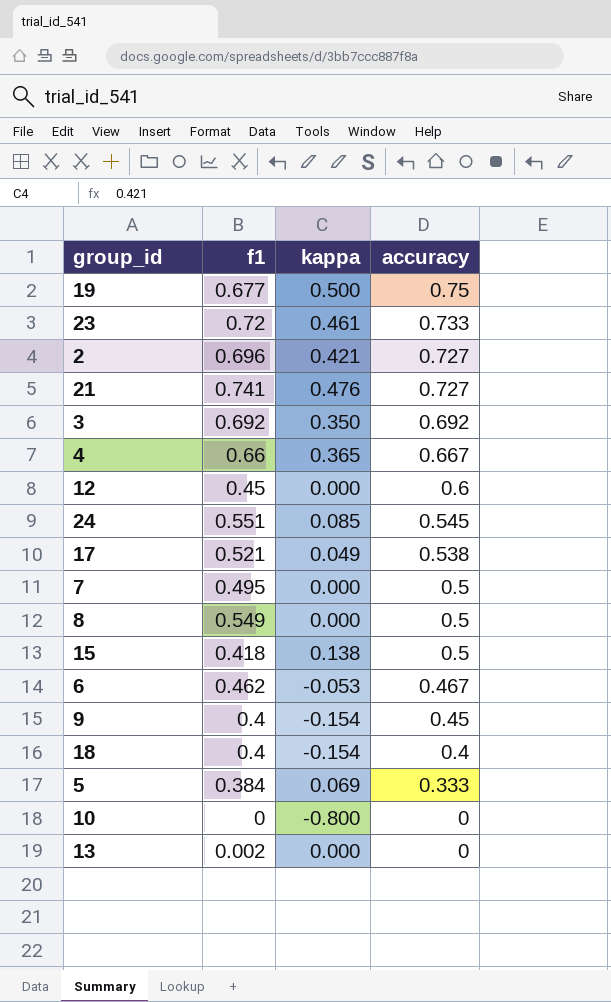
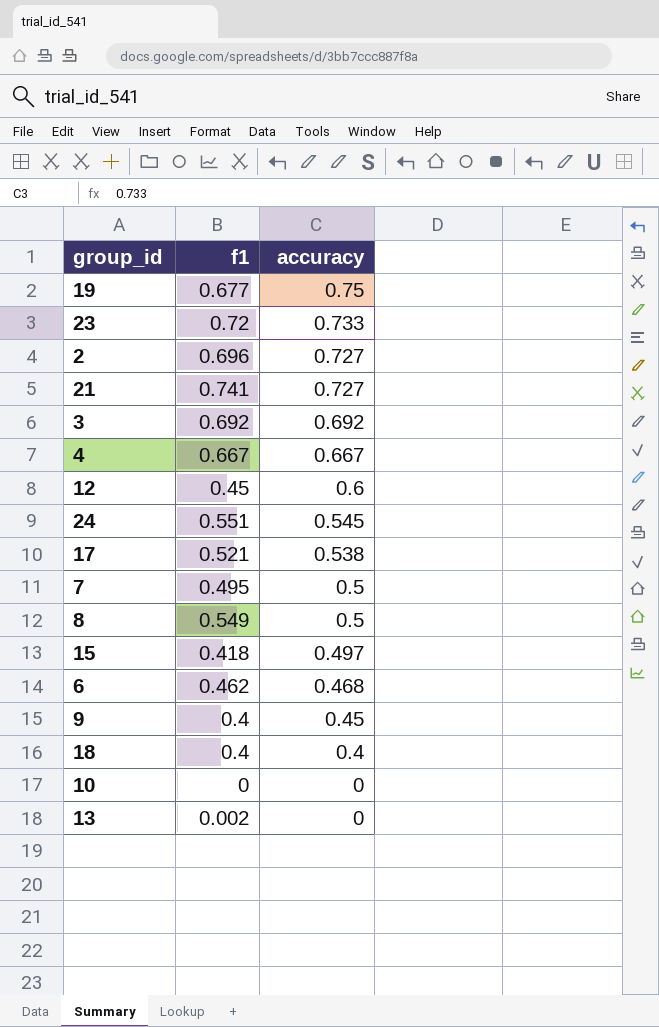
column kappa | position: 3 -> none
row 5: 0.384 | 0.069 | 0.333 -> none
4 | f1: 0.66 -> 0.667
15 | accuracy: 0.5 -> 0.497
6 | accuracy: 0.467 -> 0.468

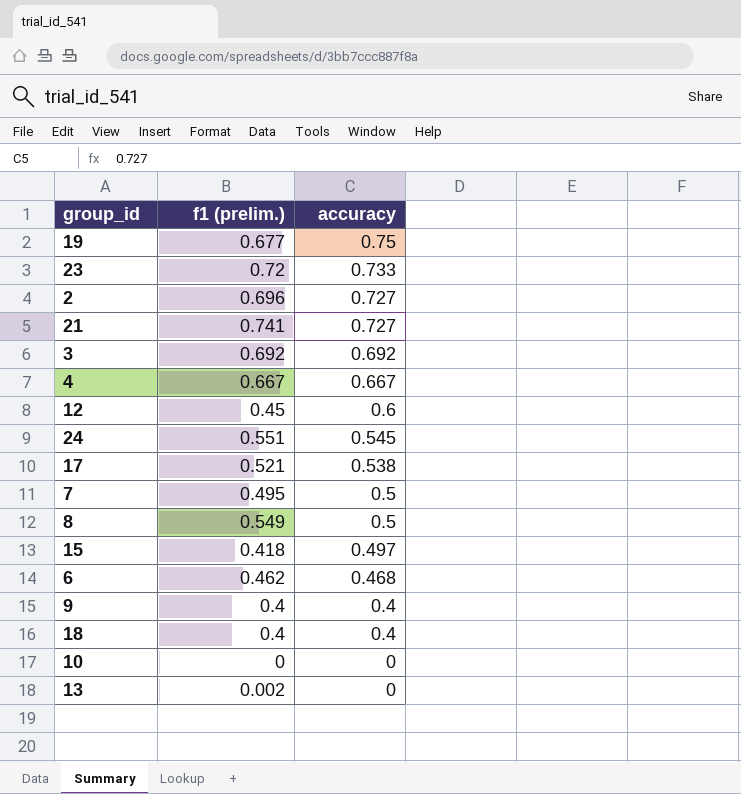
column name: f1 -> f1 (prelim.)
9 | accuracy: 0.45 -> 0.4

